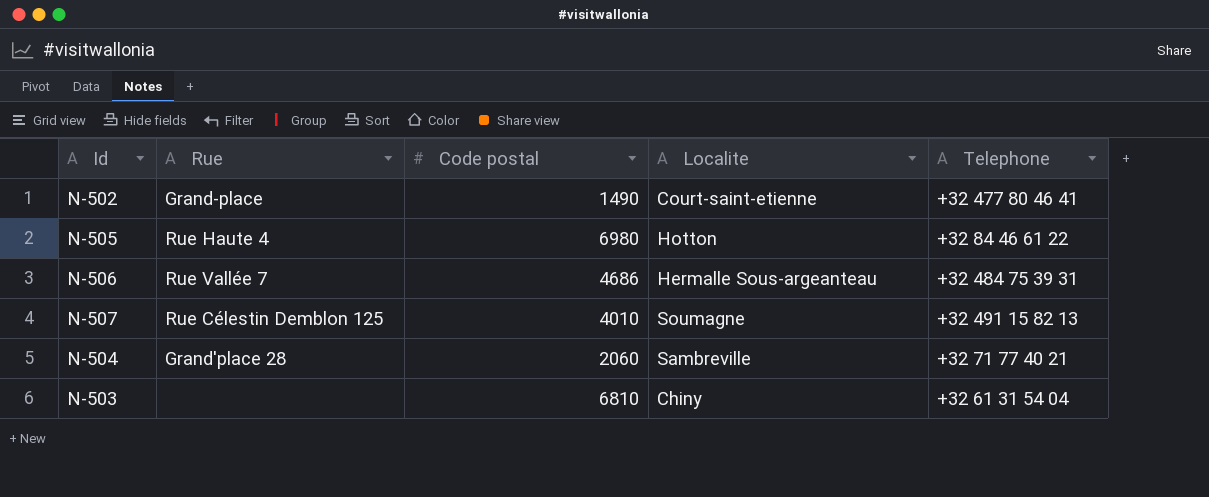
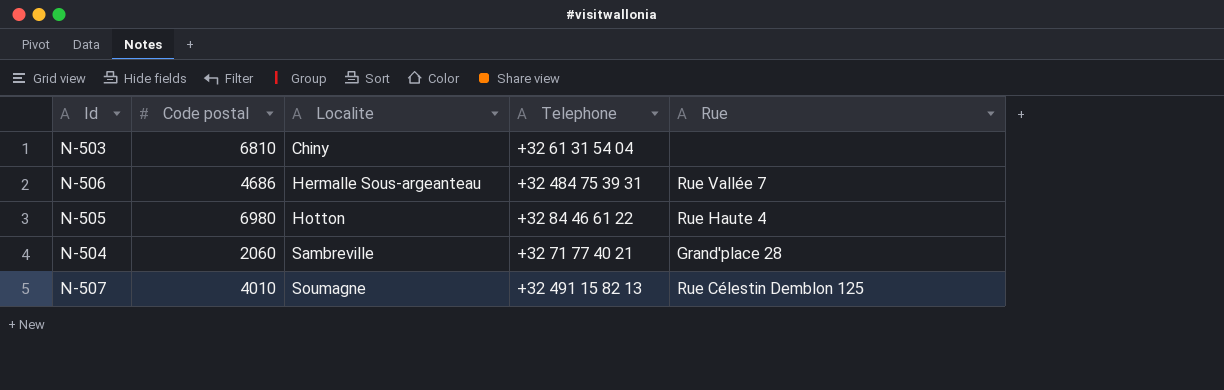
row order: none -> Localite ascending
column Rue | position: 2 -> 5
row N-502: Grand-place | 1490 | Court-saint-etienne | +32 477 80 46 41 -> none

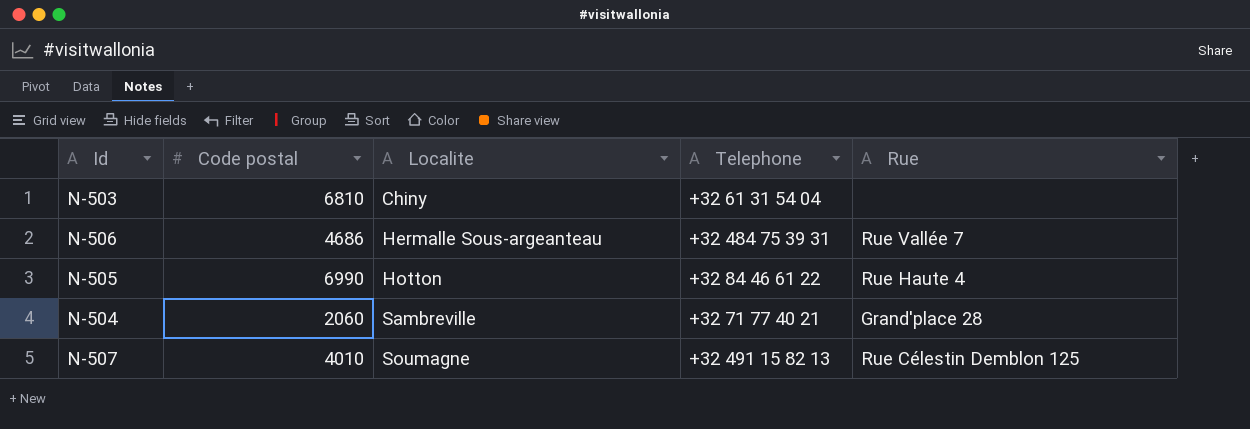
N-505 | Code postal: 6980 -> 6990

